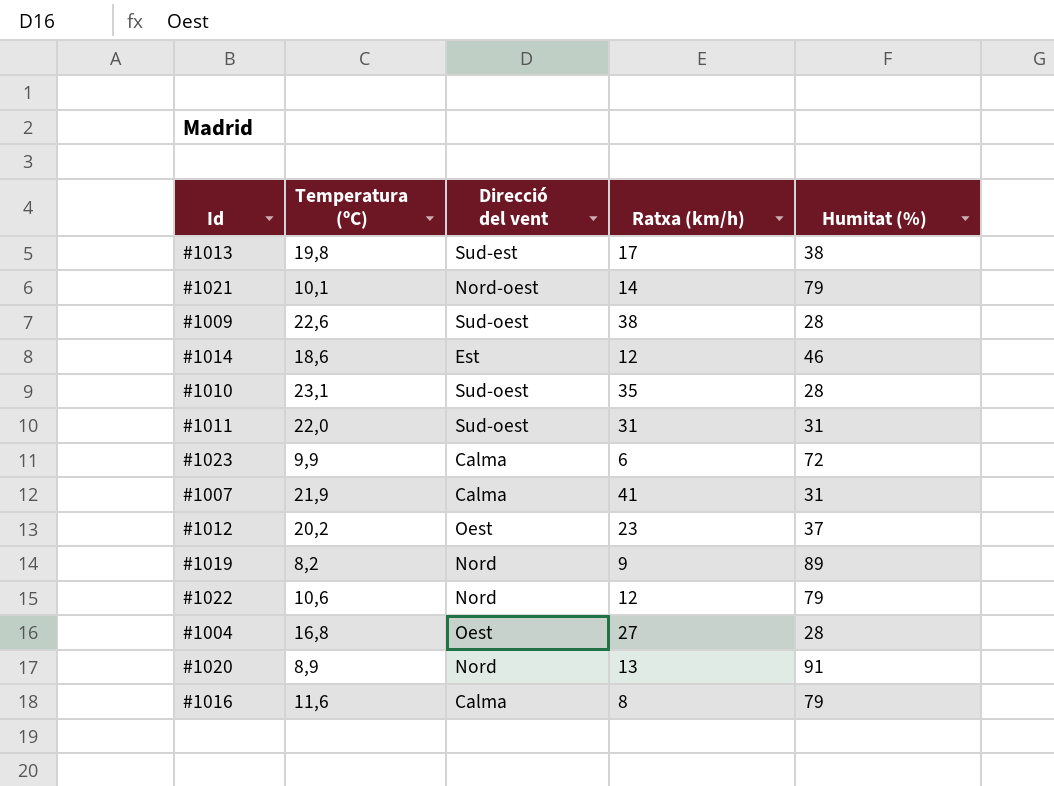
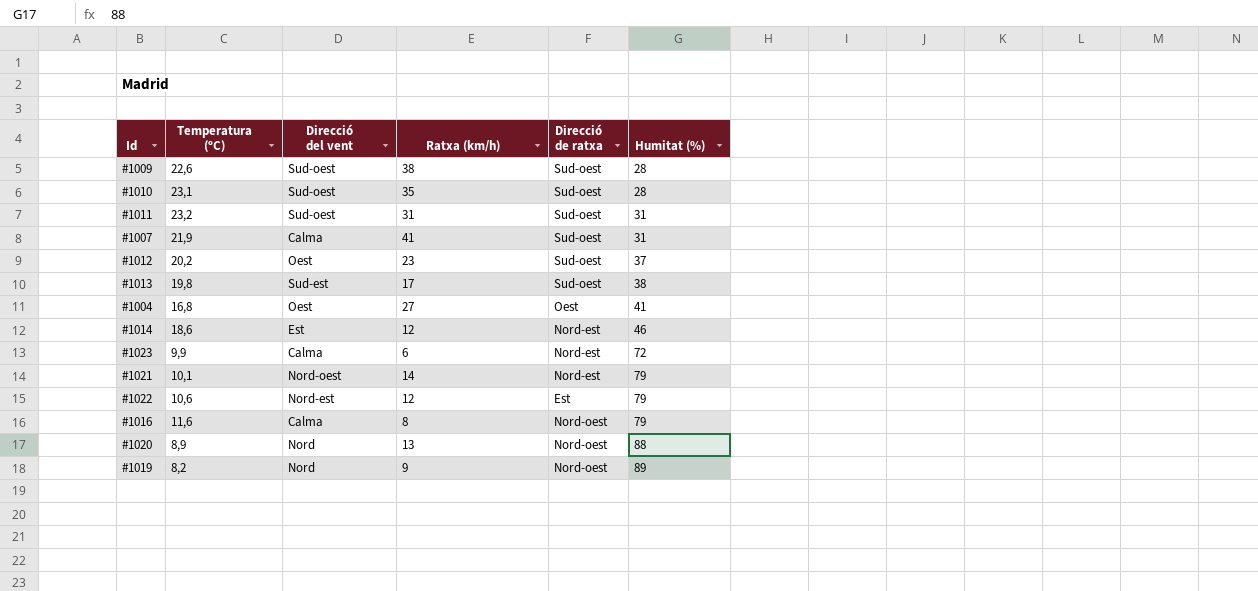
row order: none -> Humitat (%) ascending
column Direcció de ratxa | position: none -> 5
#1011 | Temperatura (ºC): 22,0 -> 23,2
#1004 | Humitat (%): 28 -> 41
#1022 | Direcció del vent: Nord -> Nord-est
#1020 | Humitat (%): 91 -> 88

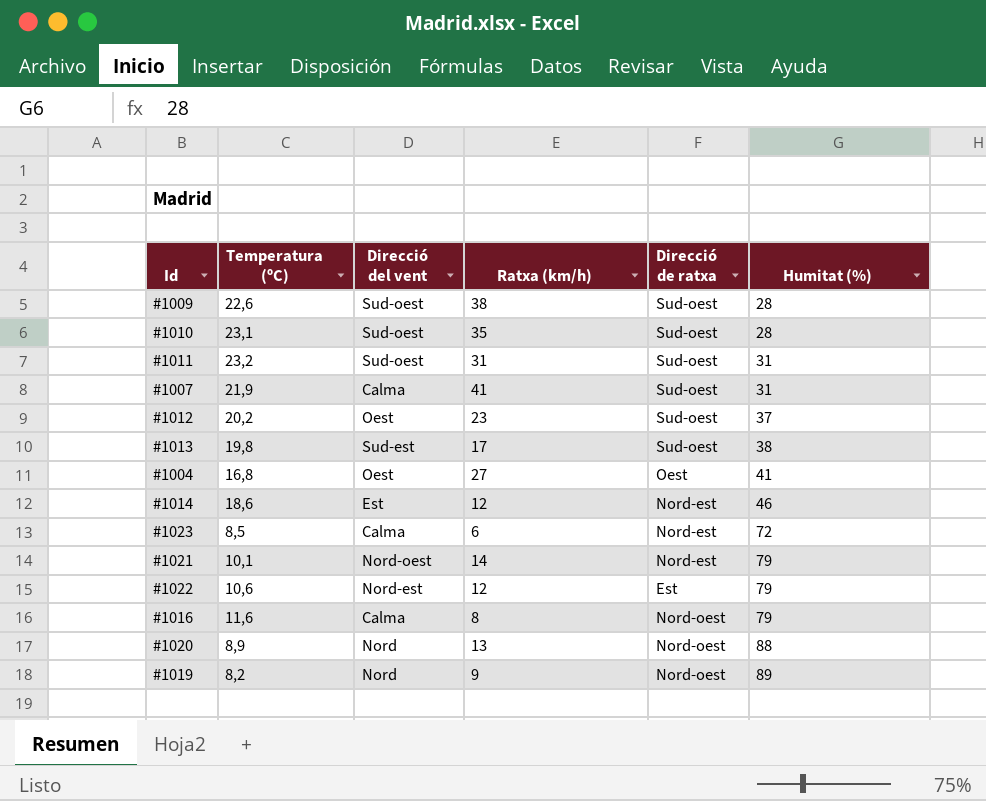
#1023 | Temperatura (ºC): 9,9 -> 8,5

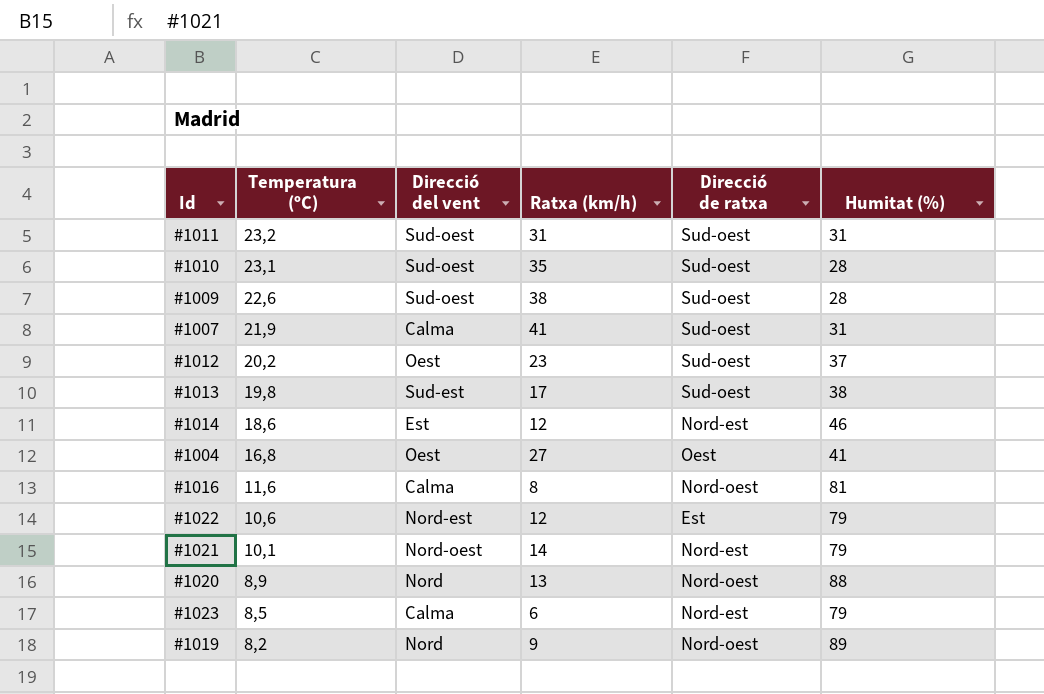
row order: Humitat (%) ascending -> Temperatura (ºC) descending
#1016 | Humitat (%): 79 -> 81
#1023 | Humitat (%): 72 -> 79

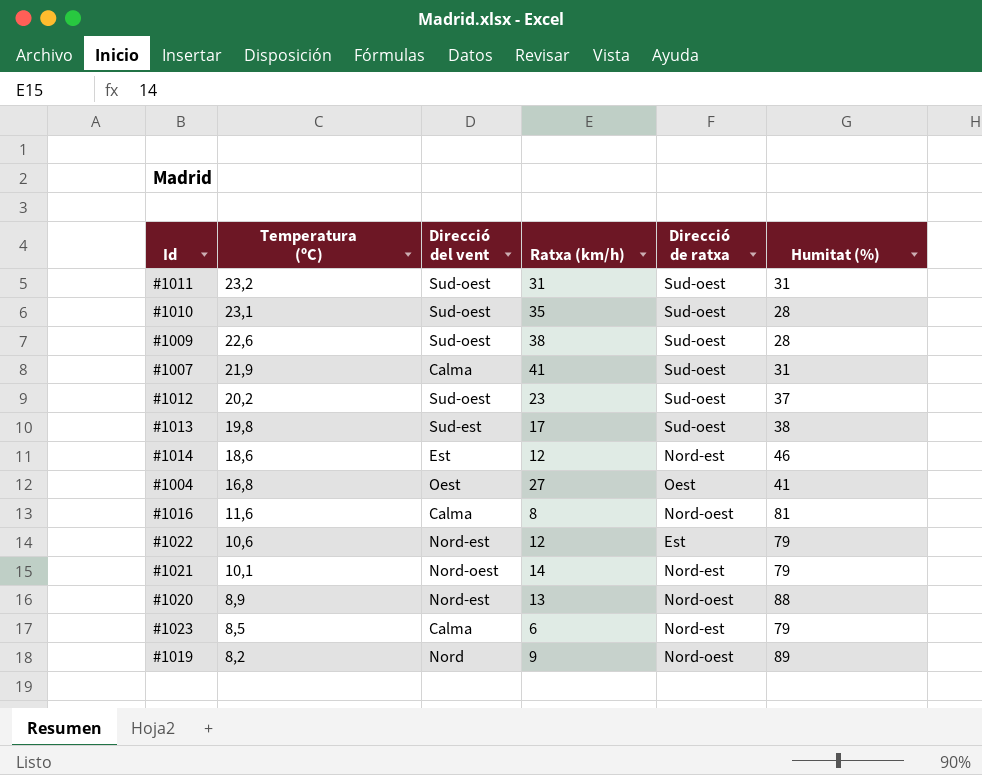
#1012 | Direcció del vent: Oest -> Sud-oest
#1020 | Direcció del vent: Nord -> Nord-est

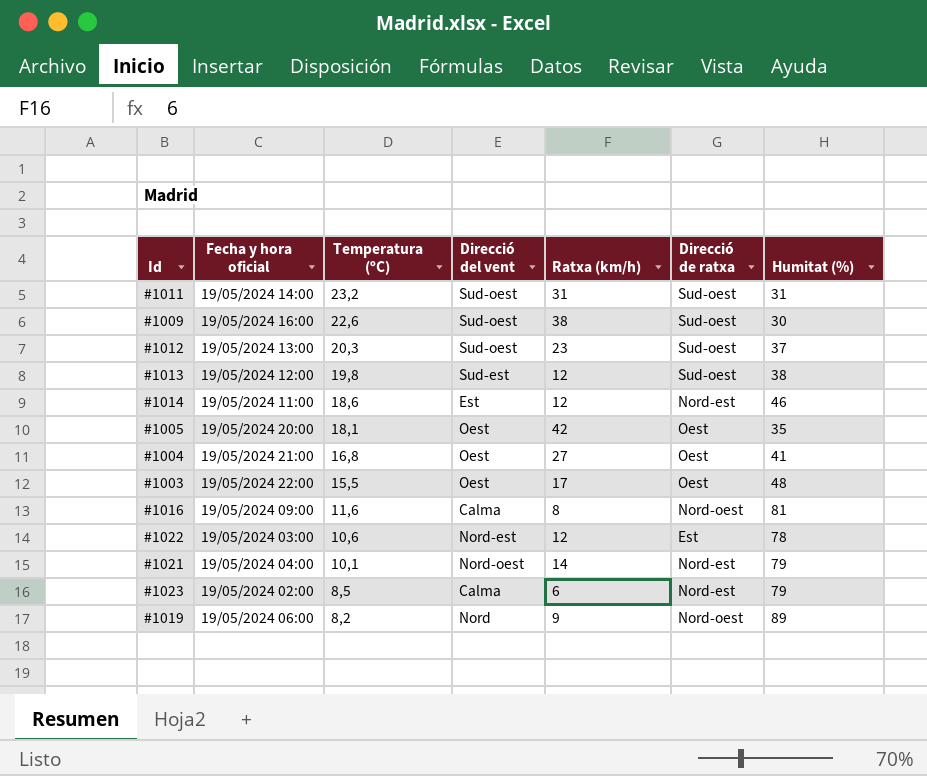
column Fecha y hora oficial | position: none -> 2
row #1010: 23,1 | Sud-oest | 35 | Sud-oest | 28 -> none
row #1007: 21,9 | Calma | 41 | Sud-oest | 31 -> none
row #1020: 8,9 | Nord-est | 13 | Nord-oest | 88 -> none
#1009 | Humitat (%): 28 -> 30
#1012 | Temperatura (ºC): 20,2 -> 20,3
#1013 | Ratxa (km/h): 17 -> 12
row #1005: none -> 19/05/2024 20:00 | 18,1 | Oest | 42 | Oest | 35
row #1003: none -> 19/05/2024 22:00 | 15,5 | Oest | 17 | Oest | 48
#1022 | Humitat (%): 79 -> 78

